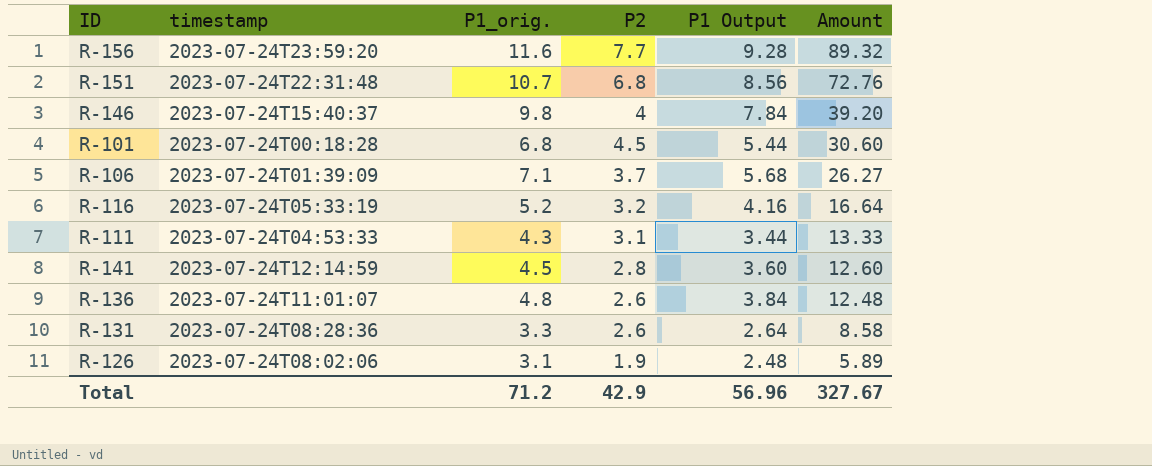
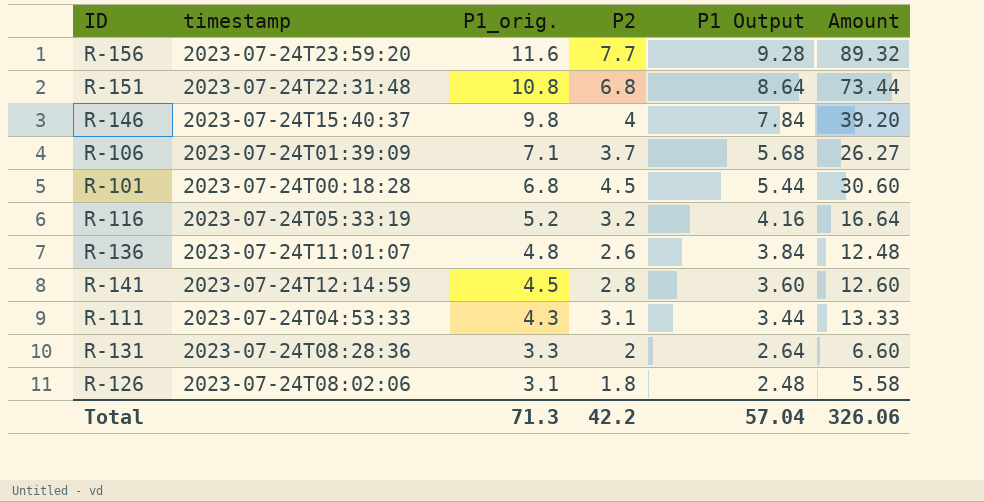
row order: Amount descending -> P1_orig. descending
R-151 | P1_orig.: 10.7 -> 10.8
R-151 | P1 Output: 8.56 -> 8.64
R-151 | Amount: 72.76 -> 73.44
R-131 | P2: 2.6 -> 2
R-131 | Amount: 8.58 -> 6.60
R-126 | P2: 1.9 -> 1.8
R-126 | Amount: 5.89 -> 5.58
Total | P1_orig.: 71.2 -> 71.3
Total | P2: 42.9 -> 42.2
Total | P1 Output: 56.96 -> 57.04
Total | Amount: 327.67 -> 326.06

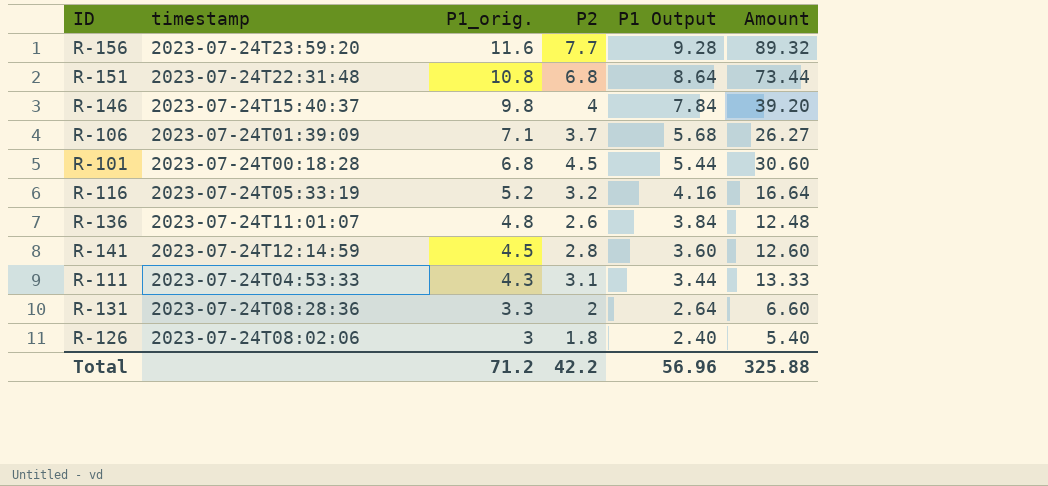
R-126 | P1_orig.: 3.1 -> 3
R-126 | P1 Output: 2.48 -> 2.40
R-126 | Amount: 5.58 -> 5.40
Total | P1_orig.: 71.3 -> 71.2
Total | P1 Output: 57.04 -> 56.96
Total | Amount: 326.06 -> 325.88

